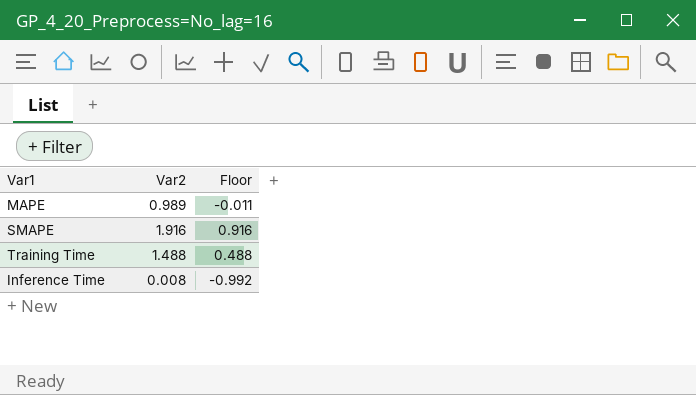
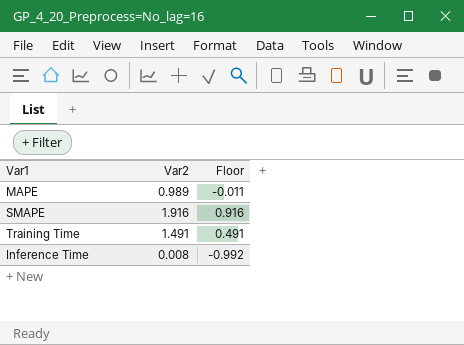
Training Time | Var2: 1.488 -> 1.491
Training Time | Floor: 0.488 -> 0.491

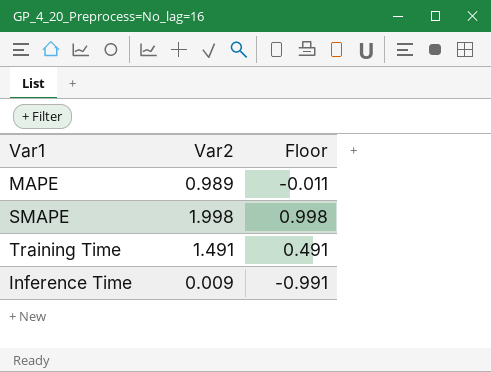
SMAPE | Var2: 1.916 -> 1.998
SMAPE | Floor: 0.916 -> 0.998
Inference Time | Var2: 0.008 -> 0.009
Inference Time | Floor: -0.992 -> -0.991

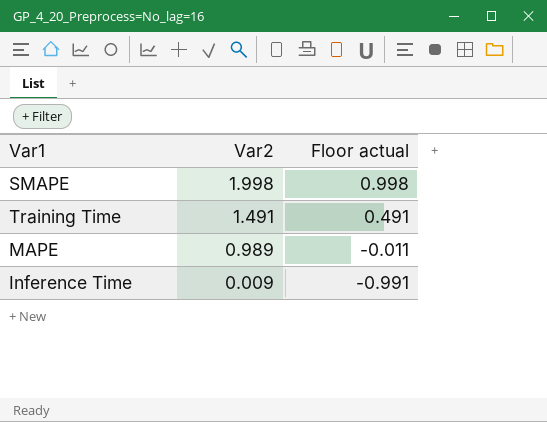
row order: none -> Var2 descending
column name: Floor -> Floor actual

